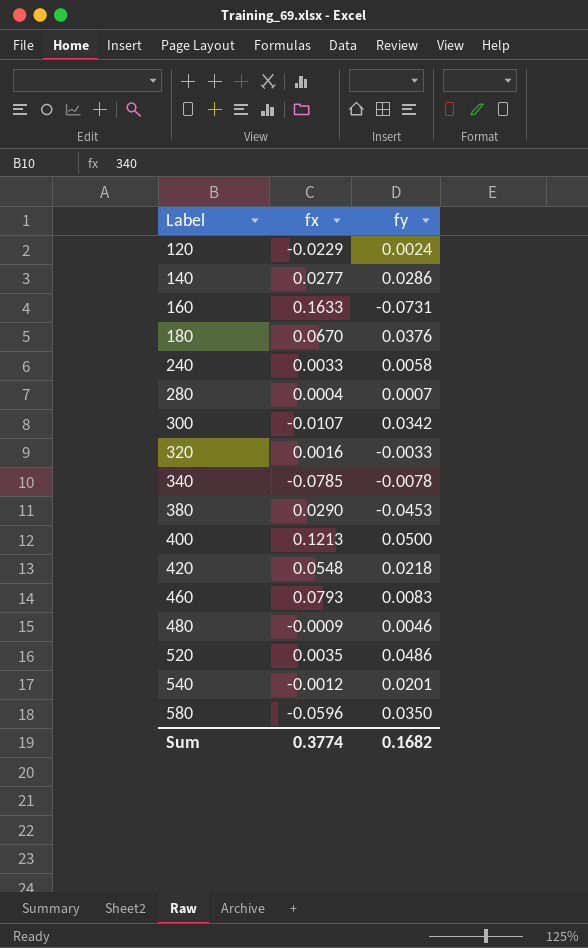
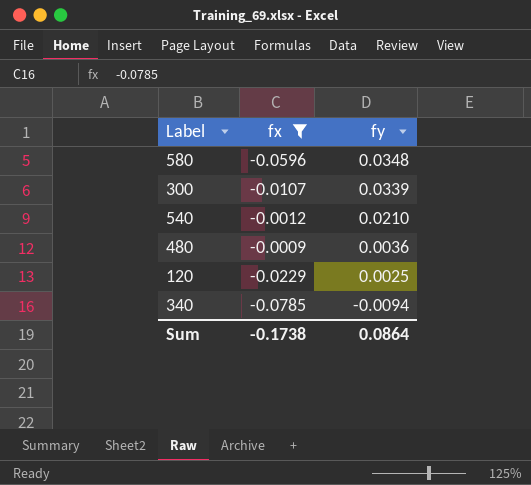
filter: none -> fx <= -0.0009
row order: Label ascending -> fy descending
580 | fy: 0.0350 -> 0.0348
300 | fy: 0.0342 -> 0.0339
540 | fy: 0.0201 -> 0.0210
480 | fy: 0.0046 -> 0.0036
120 | fy: 0.0024 -> 0.0025
340 | fy: -0.0078 -> -0.0094
Sum | fx: 0.3774 -> -0.1738
Sum | fy: 0.1682 -> 0.0864

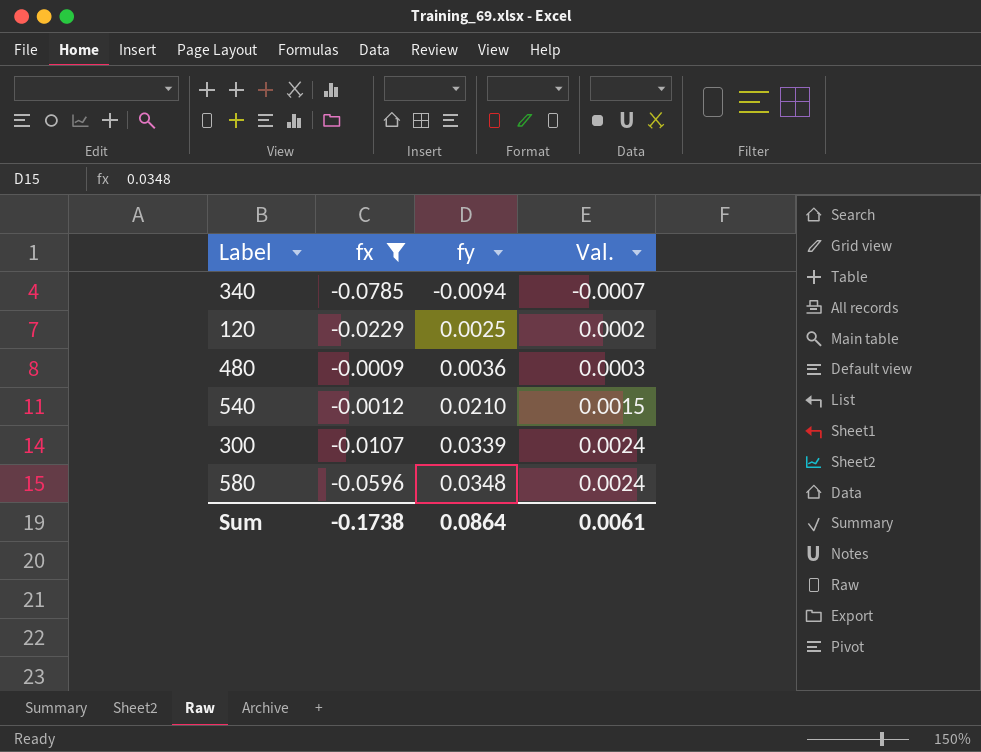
row order: fy descending -> fy ascending
column Val. | formula: none -> [fy] * 0.07

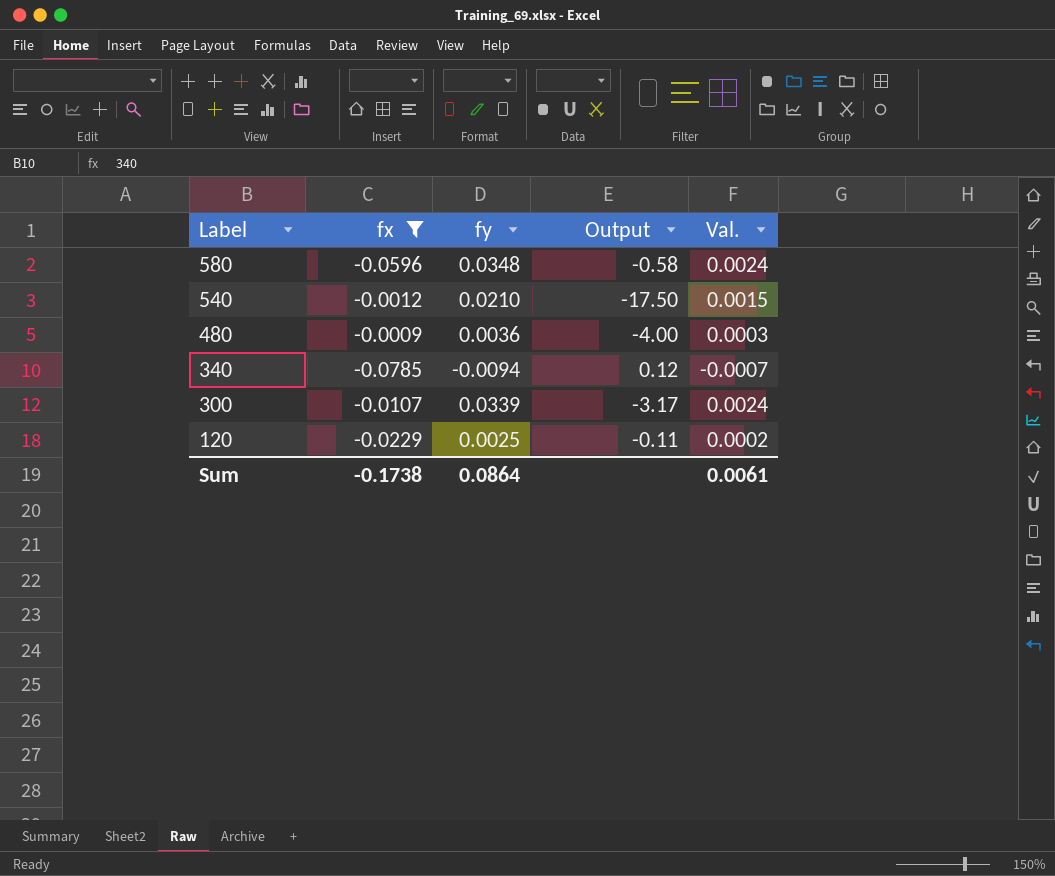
row order: fy ascending -> Label descending
column Output | formula: none -> [fy] / [fx]

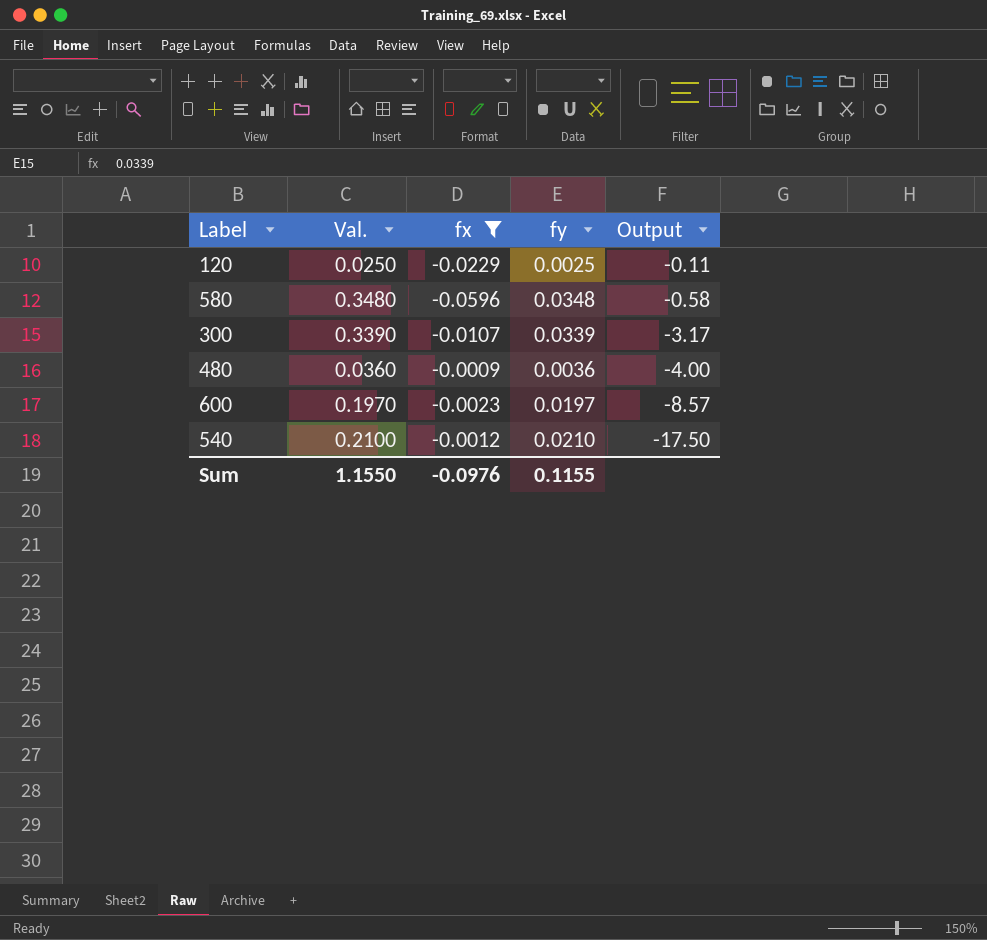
row order: Label descending -> Output descending
column Val. | formula: [fy] * 0.07 -> [fy] * 10
column Val. | position: 5 -> 2
row 340: -0.0785 | -0.0094 | 0.12 | -0.0007 -> none
row 600: none -> 0.1970 | -0.0023 | 0.0197 | -8.57
Sum | Val.: 0.0061 -> 1.1550
Sum | fx: -0.1738 -> -0.0976
Sum | fy: 0.0864 -> 0.1155

